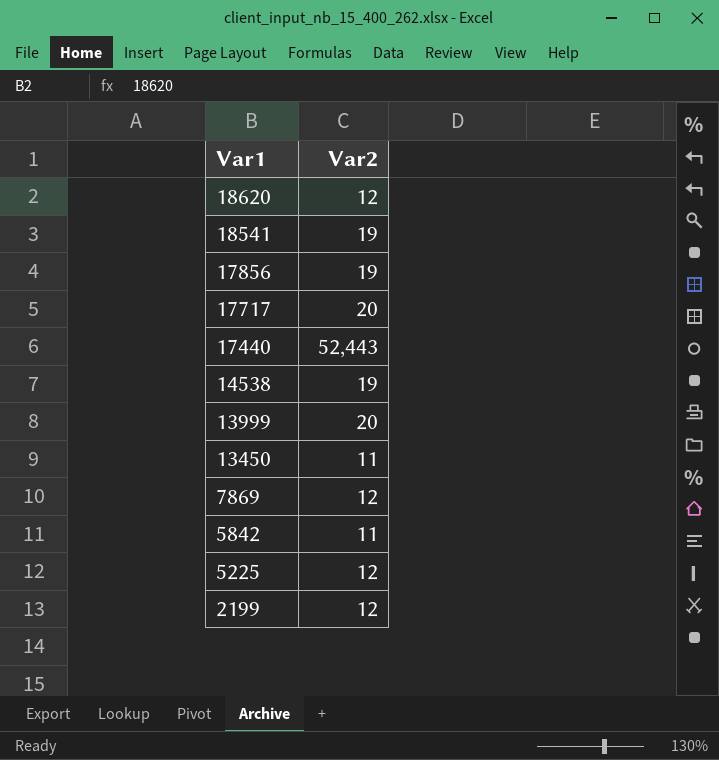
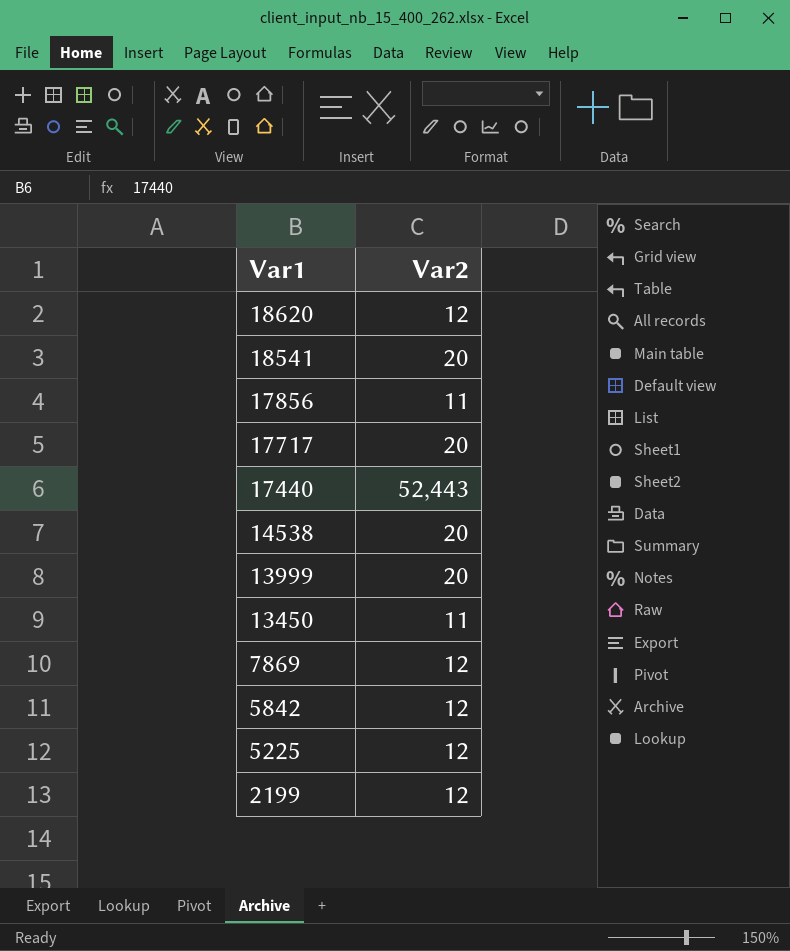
18541 | Var2: 19 -> 20
17856 | Var2: 19 -> 11
14538 | Var2: 19 -> 20
5842 | Var2: 11 -> 12

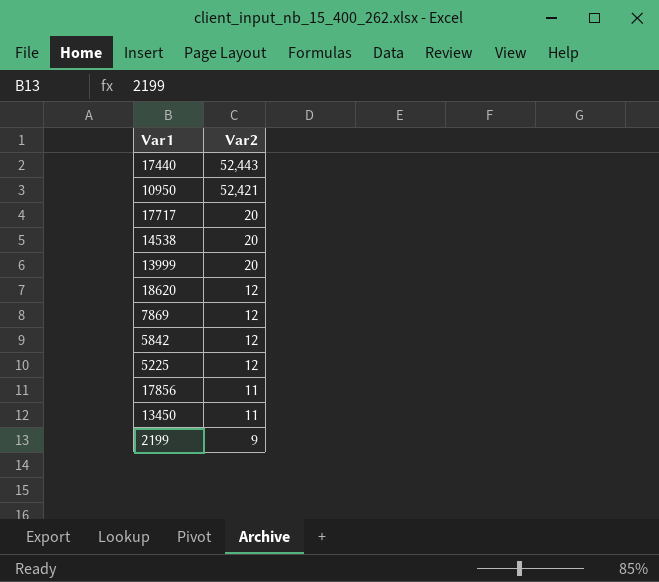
row order: Var1 descending -> Var2 descending
row 18541: 20 -> none
row 10950: none -> 52,421
2199 | Var2: 12 -> 9

